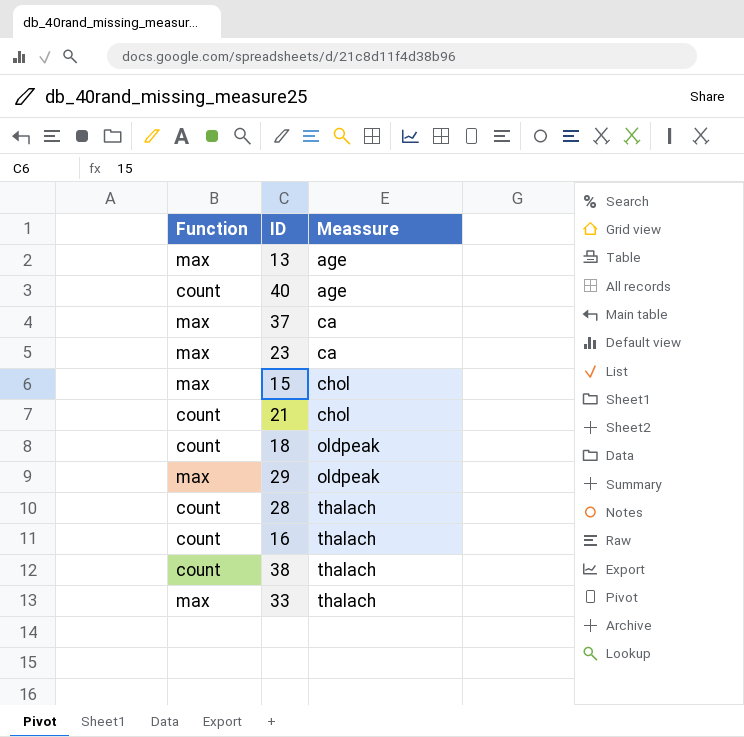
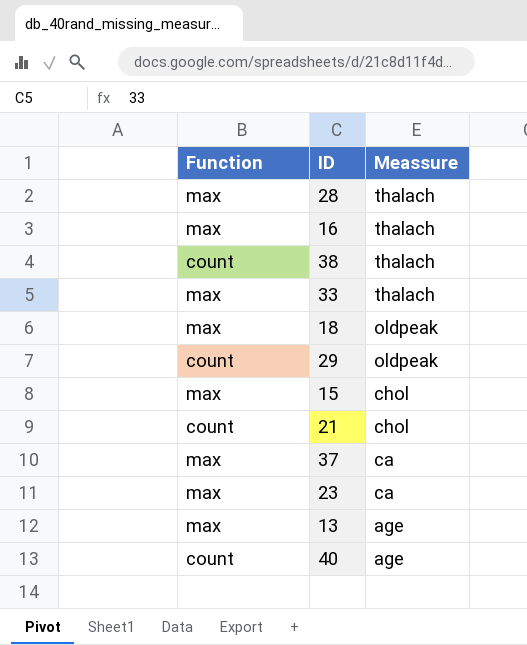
row order: Meassure ascending -> Meassure descending
28 | Function: count -> max
16 | Function: count -> max
18 | Function: count -> max
29 | Function: max -> count

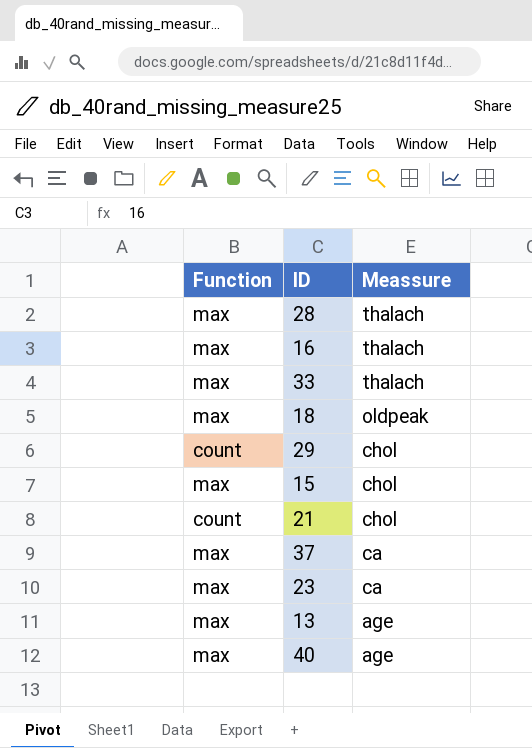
row 38: count | thalach -> none
29 | Meassure: oldpeak -> chol
40 | Function: count -> max

